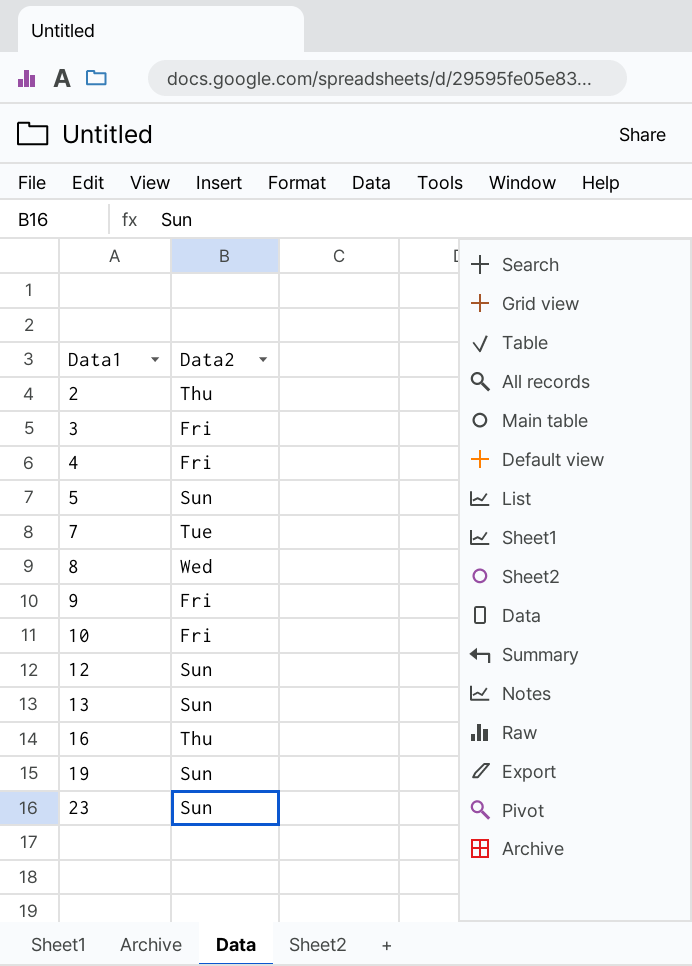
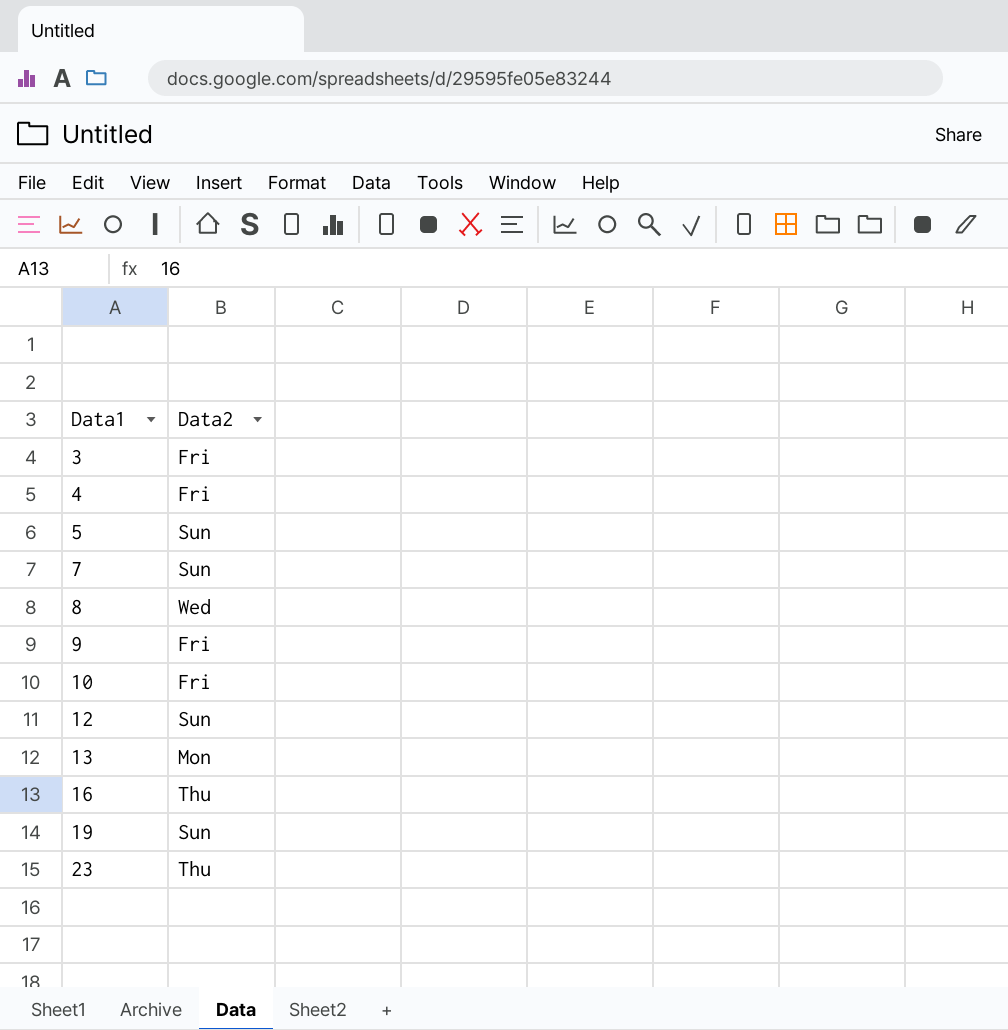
row 2: Thu -> none
7 | Data2: Tue -> Sun
13 | Data2: Sun -> Mon
23 | Data2: Sun -> Thu

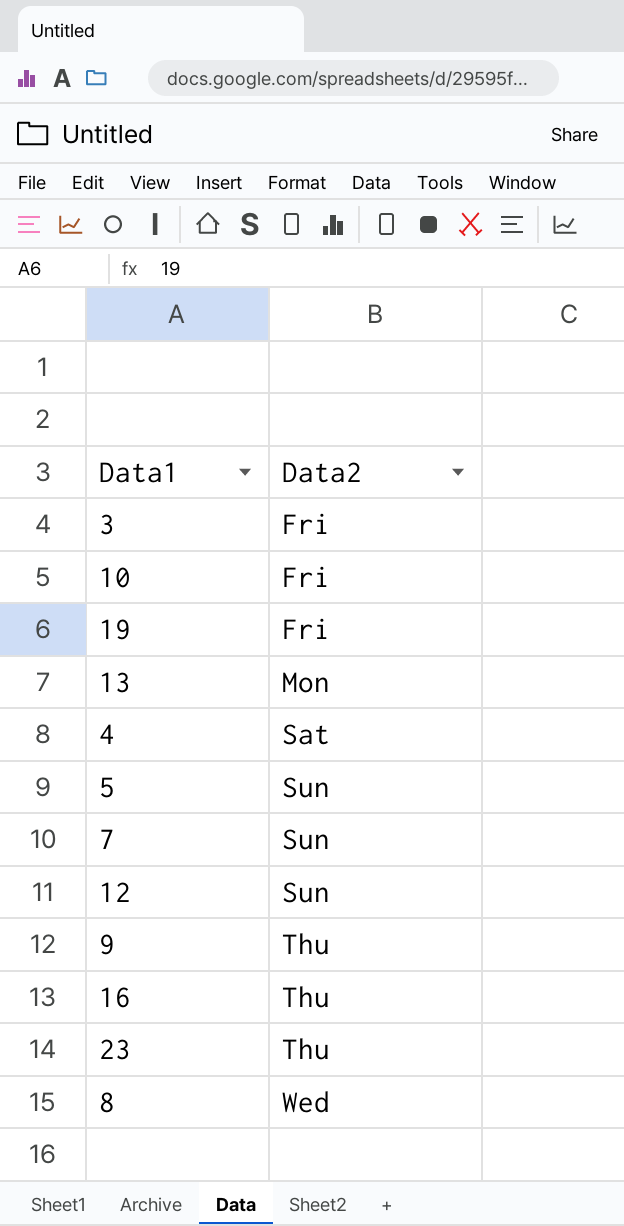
row order: Data1 ascending -> Data2 ascending
19 | Data2: Sun -> Fri
4 | Data2: Fri -> Sat
9 | Data2: Fri -> Thu

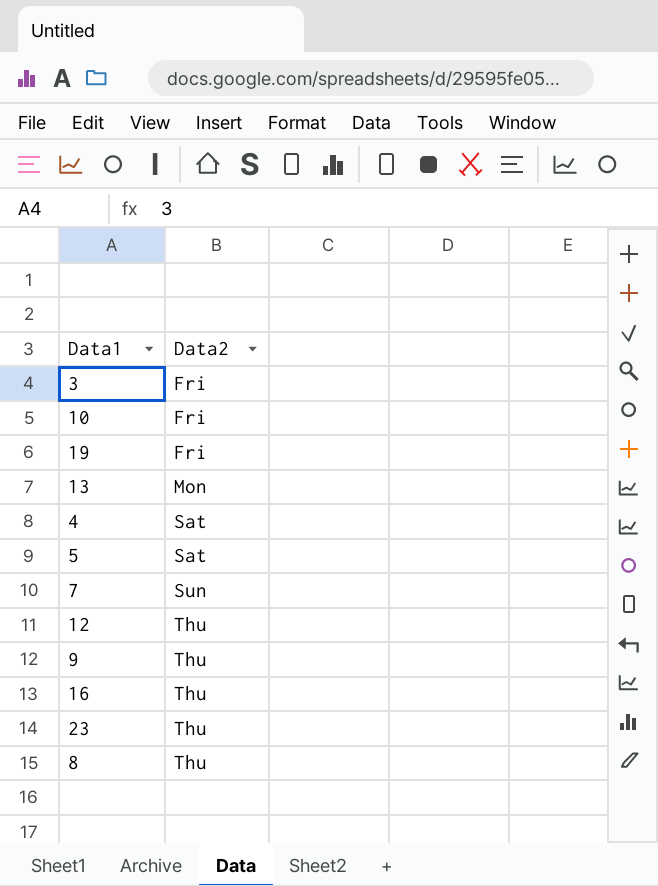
5 | Data2: Sun -> Sat
12 | Data2: Sun -> Thu
8 | Data2: Wed -> Thu

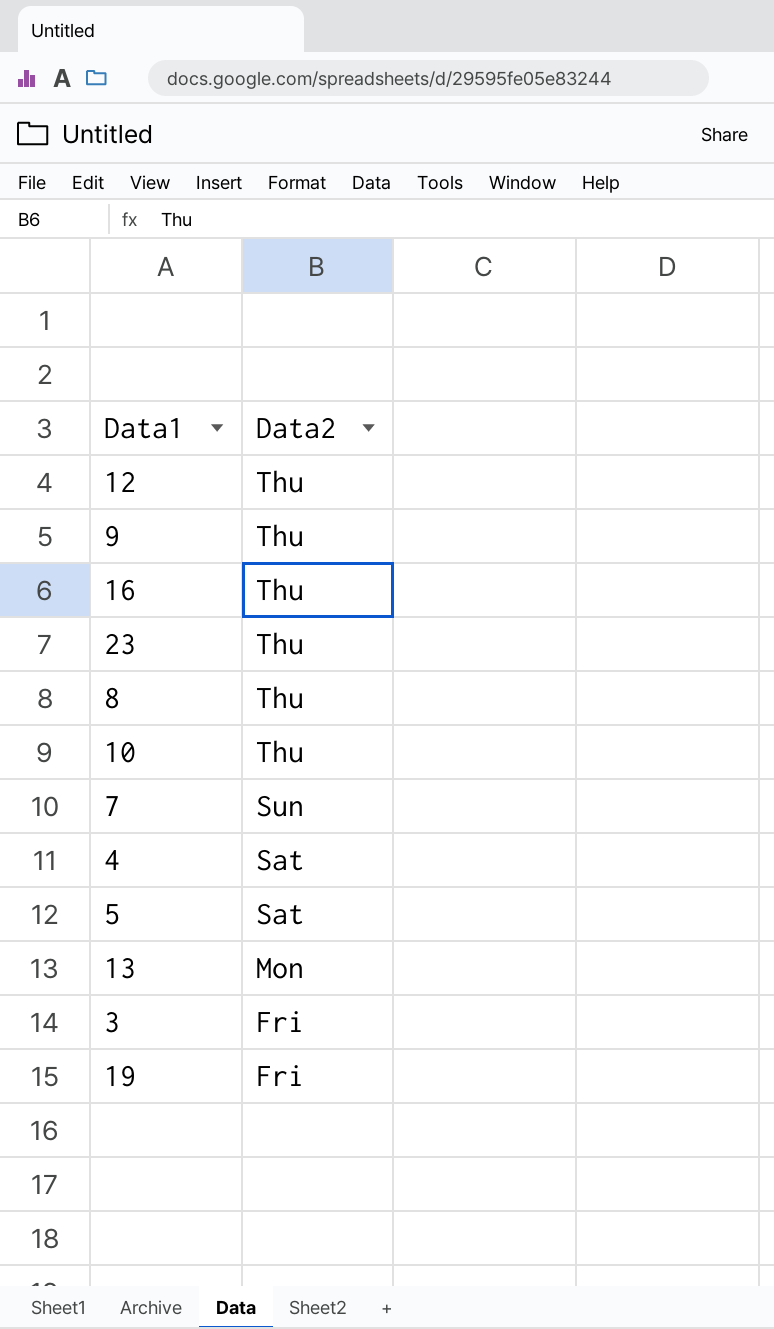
row order: Data2 ascending -> Data2 descending
10 | Data2: Fri -> Thu

